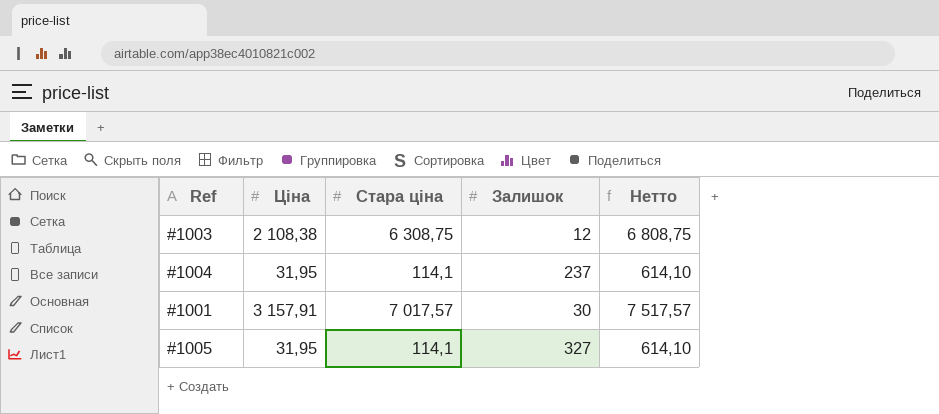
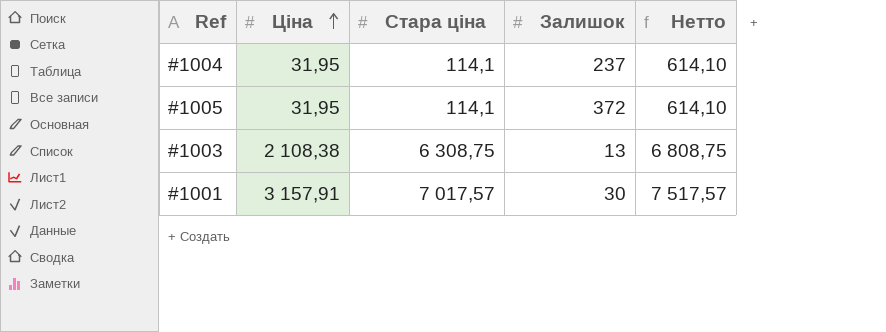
row order: none -> Ціна ascending
#1005 | Залишок: 327 -> 372
#1003 | Залишок: 12 -> 13

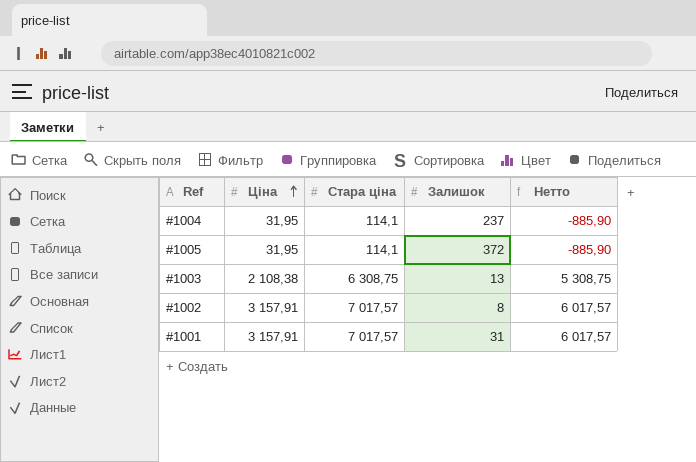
column Нетто | formula: [Стара ціна] + 500 -> [Стара ціна] - 1000
row #1002: none -> 3 157,91 | 7 017,57 | 8 | 6 017,57
#1001 | Залишок: 30 -> 31

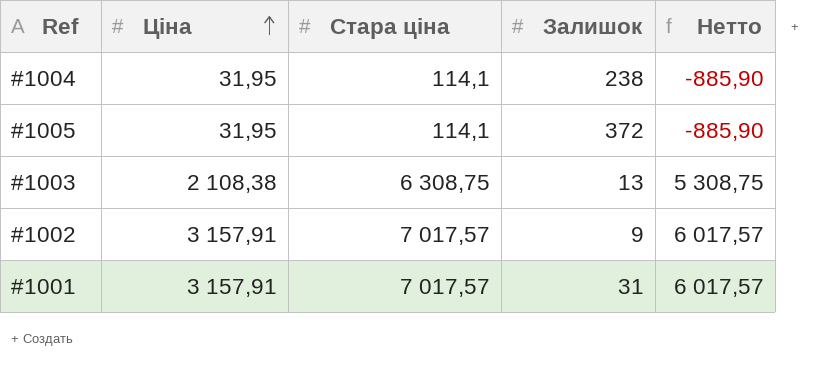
#1004 | Залишок: 237 -> 238
#1002 | Залишок: 8 -> 9

